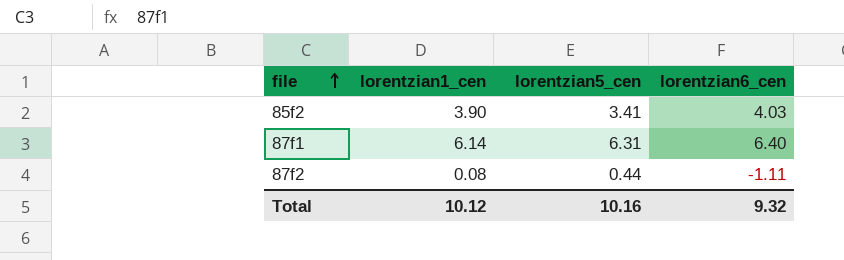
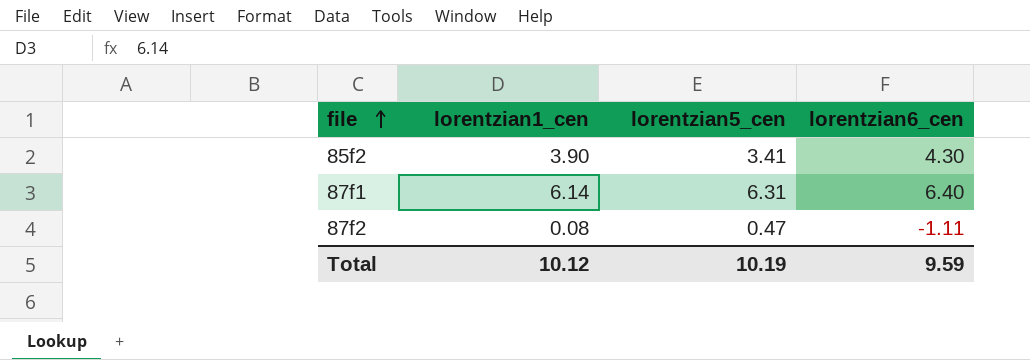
85f2 | lorentzian6_cen: 4.03 -> 4.30
87f2 | lorentzian5_cen: 0.44 -> 0.47
Total | lorentzian5_cen: 10.16 -> 10.19
Total | lorentzian6_cen: 9.32 -> 9.59

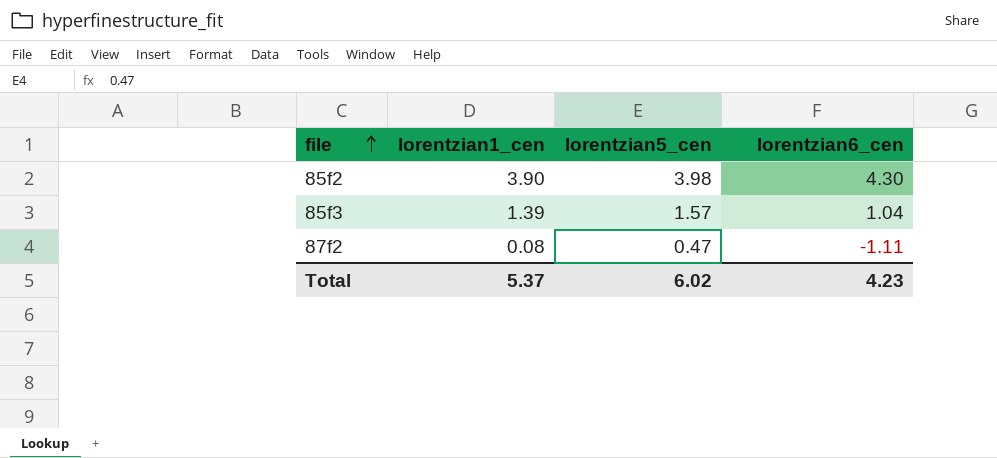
row 87f1: 6.14 | 6.31 | 6.40 -> none
85f2 | lorentzian5_cen: 3.41 -> 3.98
row 85f3: none -> 1.39 | 1.57 | 1.04
Total | lorentzian1_cen: 10.12 -> 5.37
Total | lorentzian5_cen: 10.19 -> 6.02
Total | lorentzian6_cen: 9.59 -> 4.23

